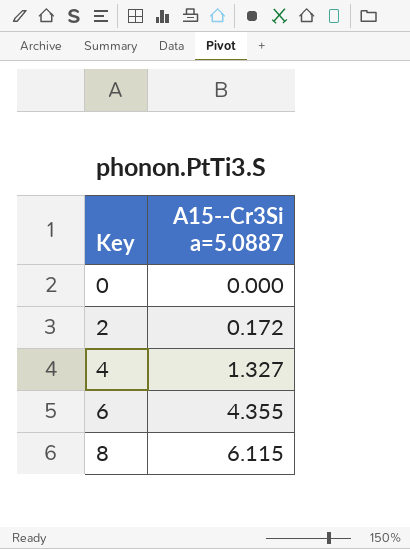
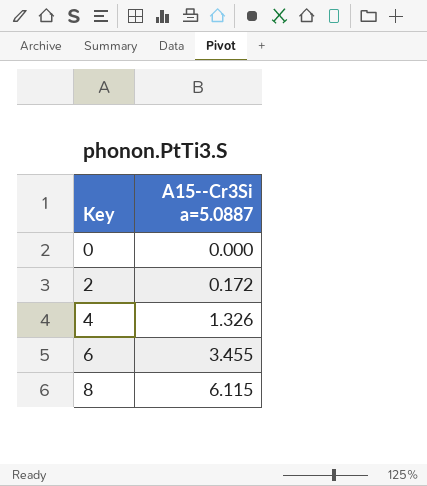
4 | A15--Cr3Si a=5.0887: 1.327 -> 1.326
6 | A15--Cr3Si a=5.0887: 4.355 -> 3.455

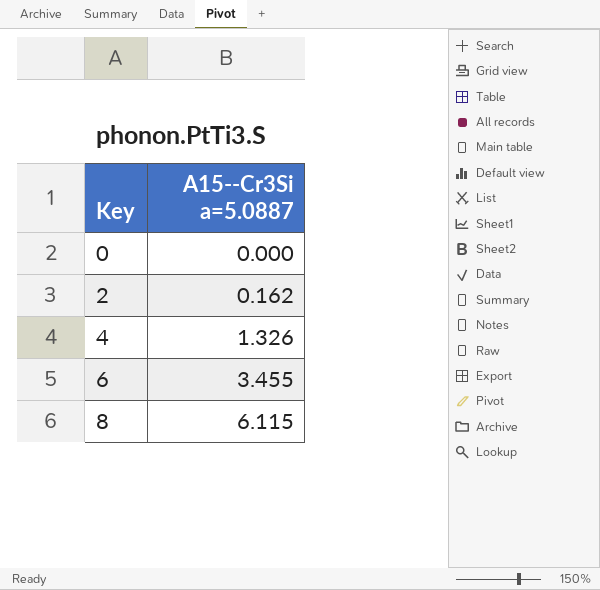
2 | A15--Cr3Si a=5.0887: 0.172 -> 0.162

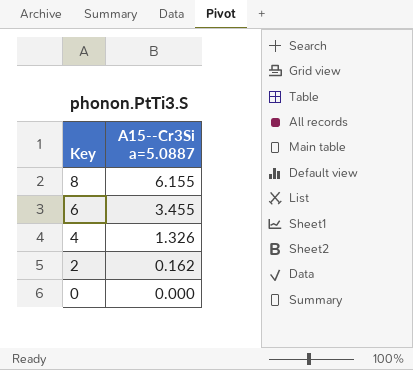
row order: Key ascending -> Key descending
8 | A15--Cr3Si a=5.0887: 6.115 -> 6.155

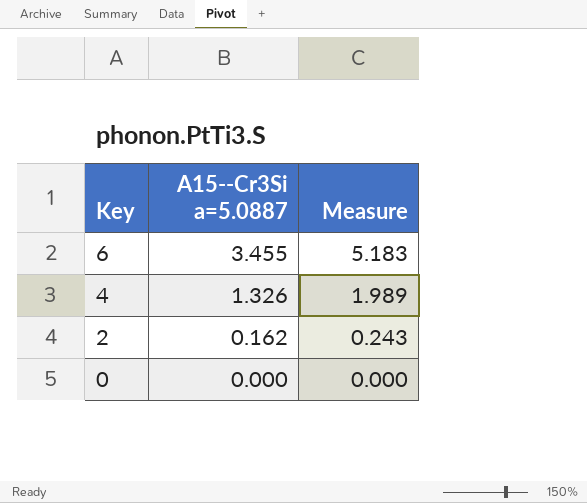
column Measure | formula: none -> [A15--Cr3Si a=5.0887] * 1.5
row 8: 6.155 -> none

